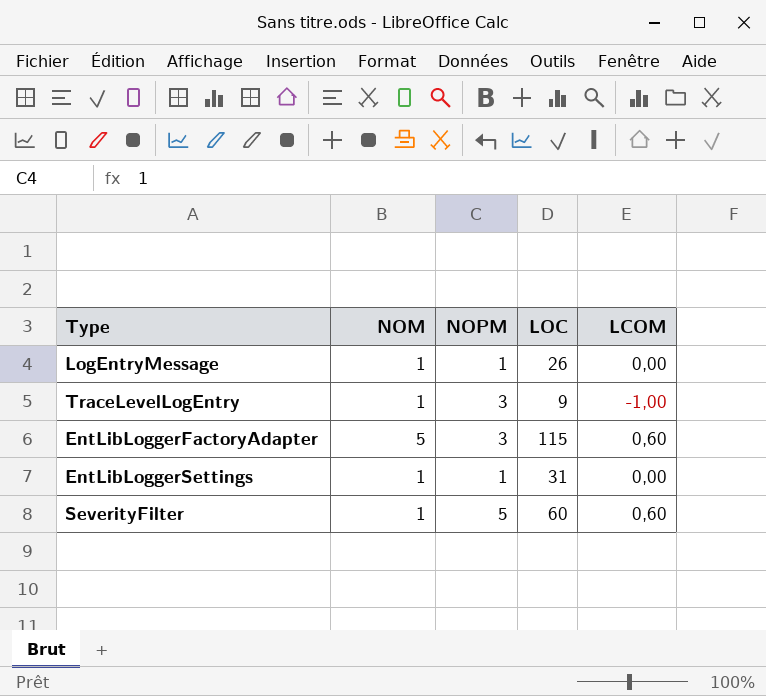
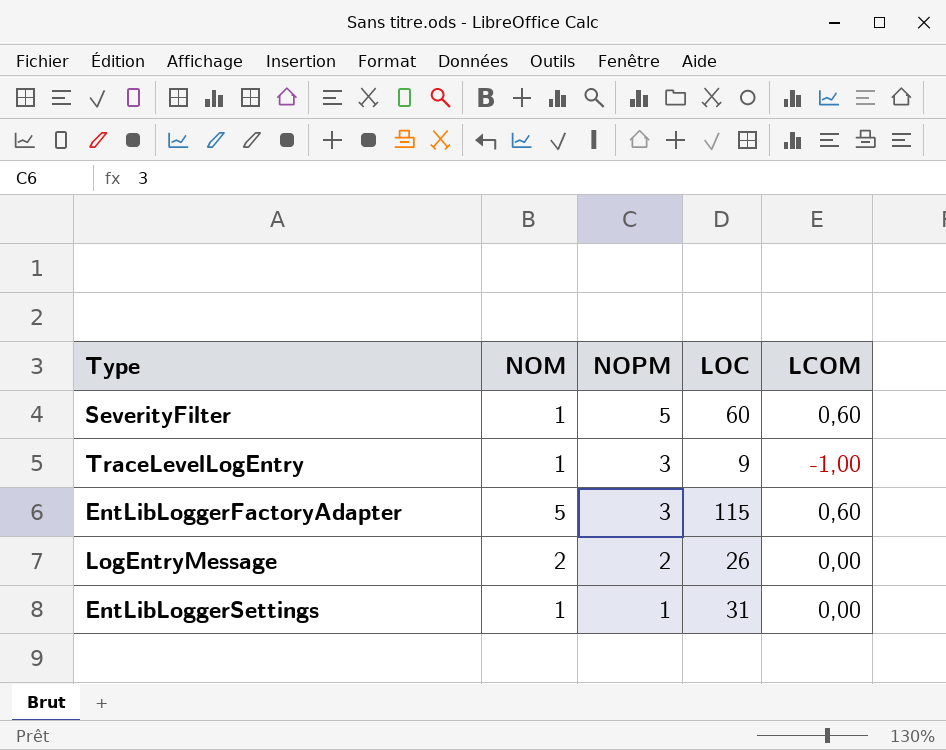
row order: none -> NOPM descending
LogEntryMessage | NOM: 1 -> 2
LogEntryMessage | NOPM: 1 -> 2

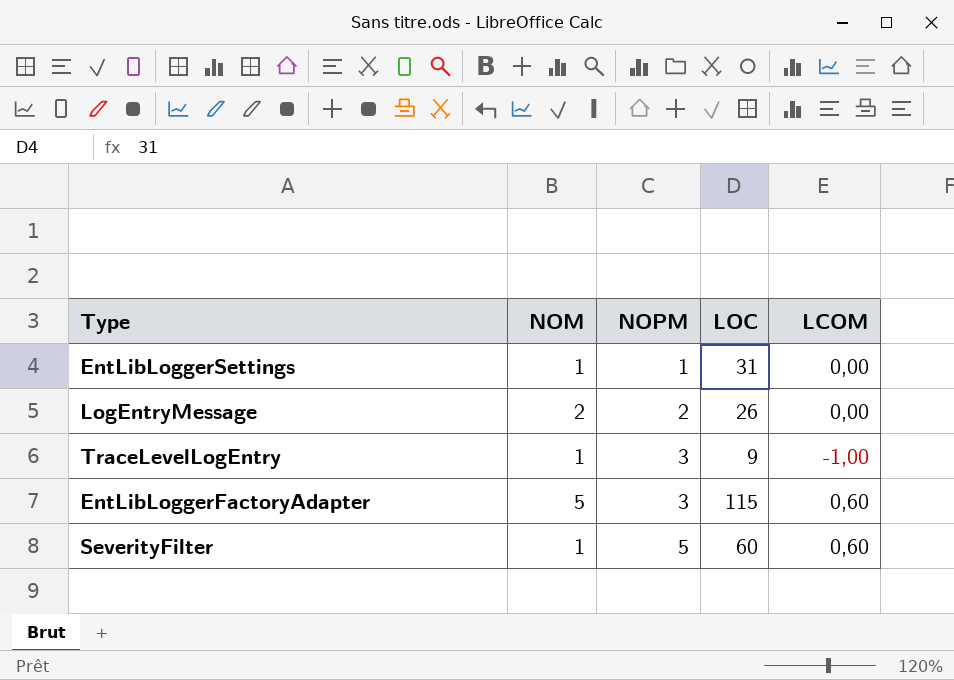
row order: NOPM descending -> NOPM ascending

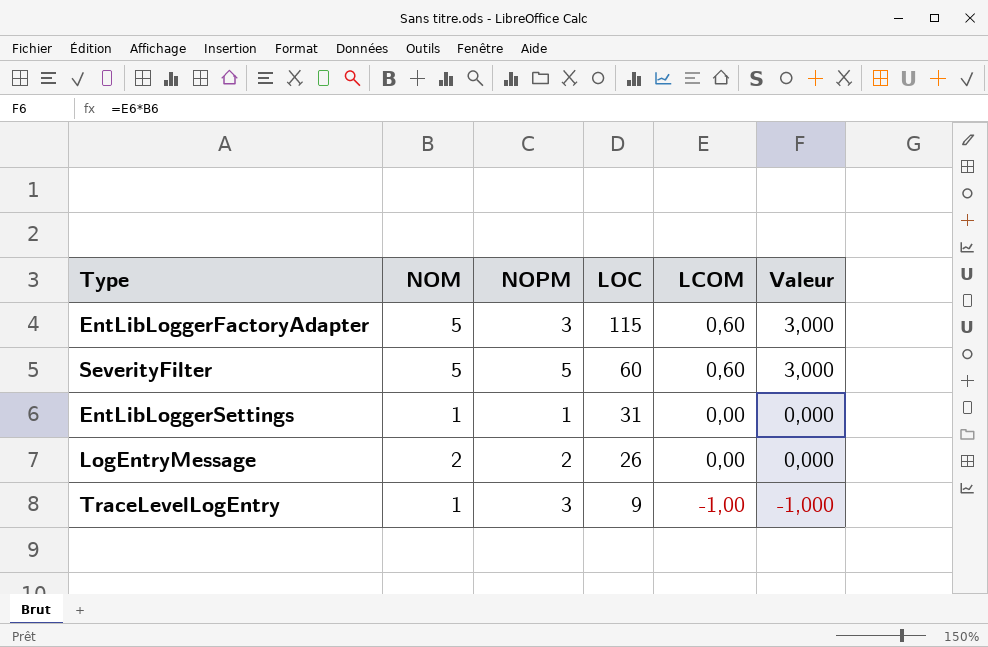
row order: NOPM ascending -> LOC descending
column Valeur | formula: none -> [NOM] * [LCOM]
SeverityFilter | NOM: 1 -> 5

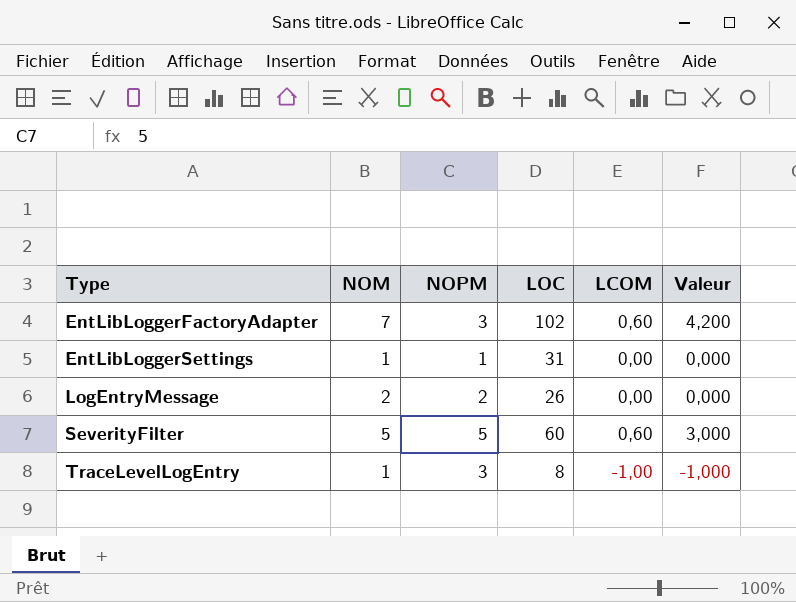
row order: LOC descending -> Type ascending
EntLibLoggerFactoryAdapter | NOM: 5 -> 7
EntLibLoggerFactoryAdapter | LOC: 115 -> 102
EntLibLoggerFactoryAdapter | Valeur: 3,000 -> 4,200
TraceLevelLogEntry | LOC: 9 -> 8

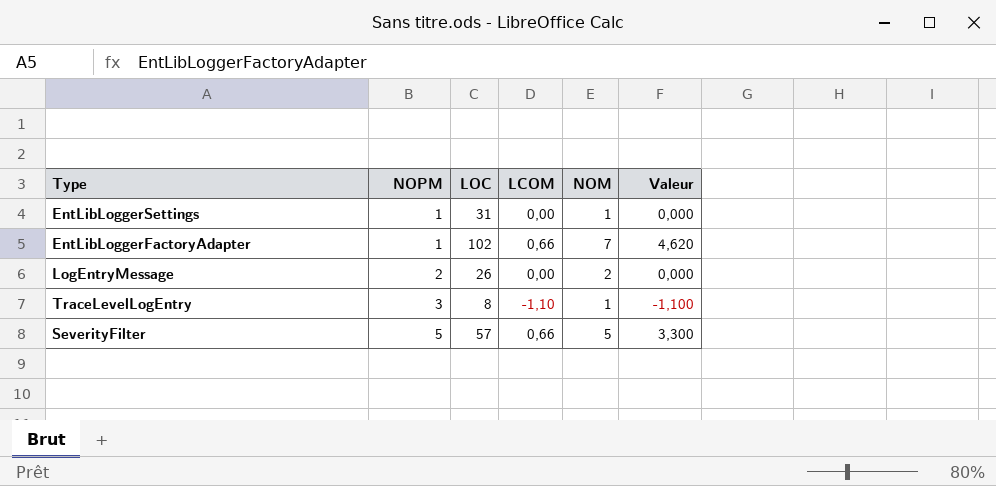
row order: Type ascending -> NOPM ascending
column NOM | position: 2 -> 5
EntLibLoggerFactoryAdapter | NOPM: 3 -> 1
EntLibLoggerFactoryAdapter | LCOM: 0,60 -> 0,66
EntLibLoggerFactoryAdapter | Valeur: 4,200 -> 4,620
TraceLevelLogEntry | LCOM: -1,00 -> -1,10
TraceLevelLogEntry | Valeur: -1,000 -> -1,100
SeverityFilter | LOC: 60 -> 57
SeverityFilter | LCOM: 0,60 -> 0,66
SeverityFilter | Valeur: 3,000 -> 3,300

